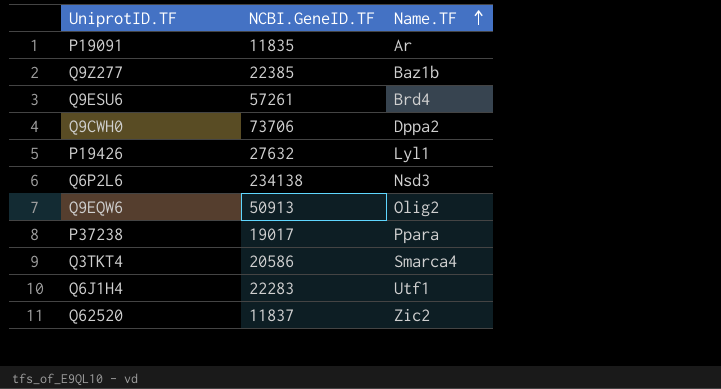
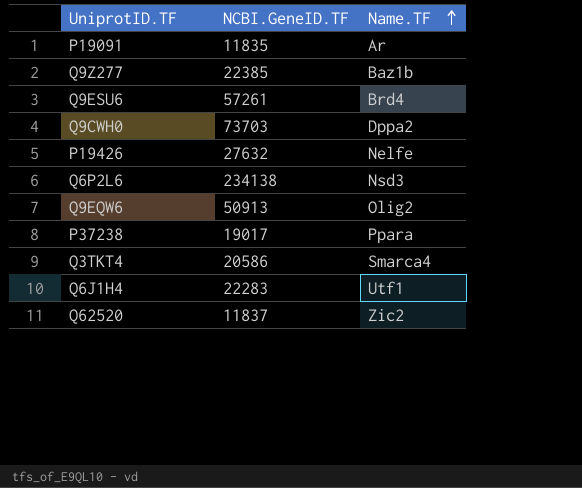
Q9CWH0 | NCBI.GeneID.TF: 73706 -> 73703
P19426 | Name.TF: Lyl1 -> Nelfe

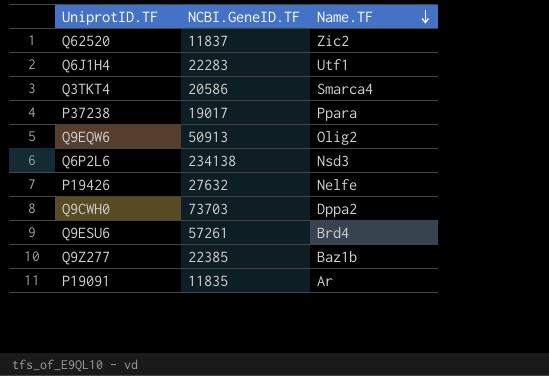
row order: Name.TF ascending -> Name.TF descending

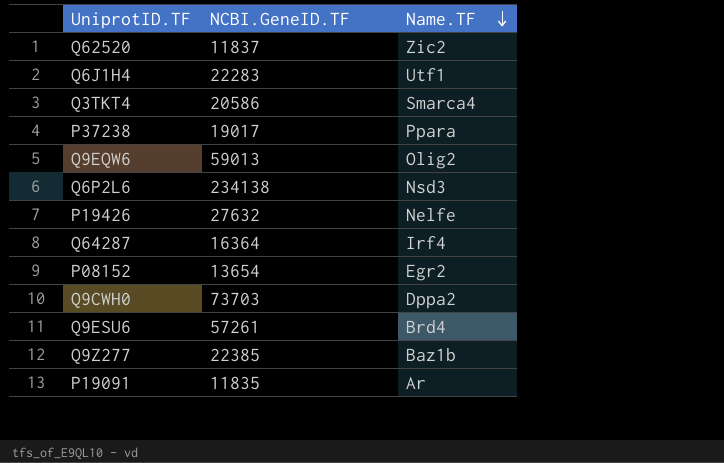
Q9EQW6 | NCBI.GeneID.TF: 50913 -> 59013
row Q64287: none -> 16364 | Irf4
row P08152: none -> 13654 | Egr2

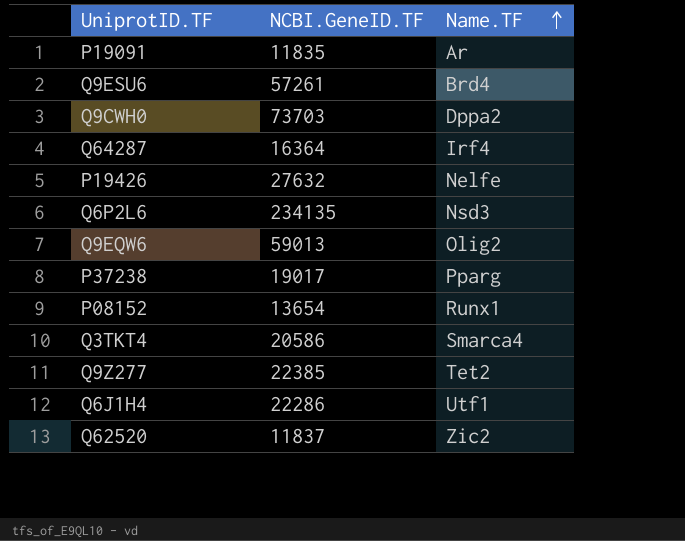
row order: Name.TF descending -> Name.TF ascending
Q6P2L6 | NCBI.GeneID.TF: 234138 -> 234135
P37238 | Name.TF: Ppara -> Pparg
P08152 | Name.TF: Egr2 -> Runx1
Q9Z277 | Name.TF: Baz1b -> Tet2
Q6J1H4 | NCBI.GeneID.TF: 22283 -> 22286

